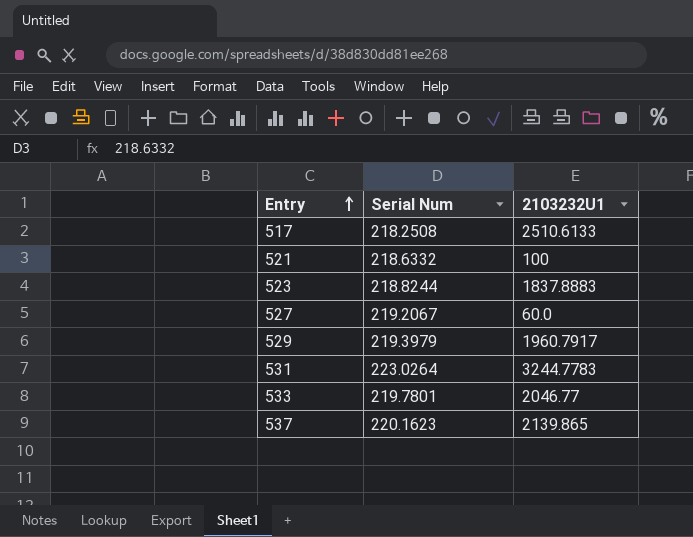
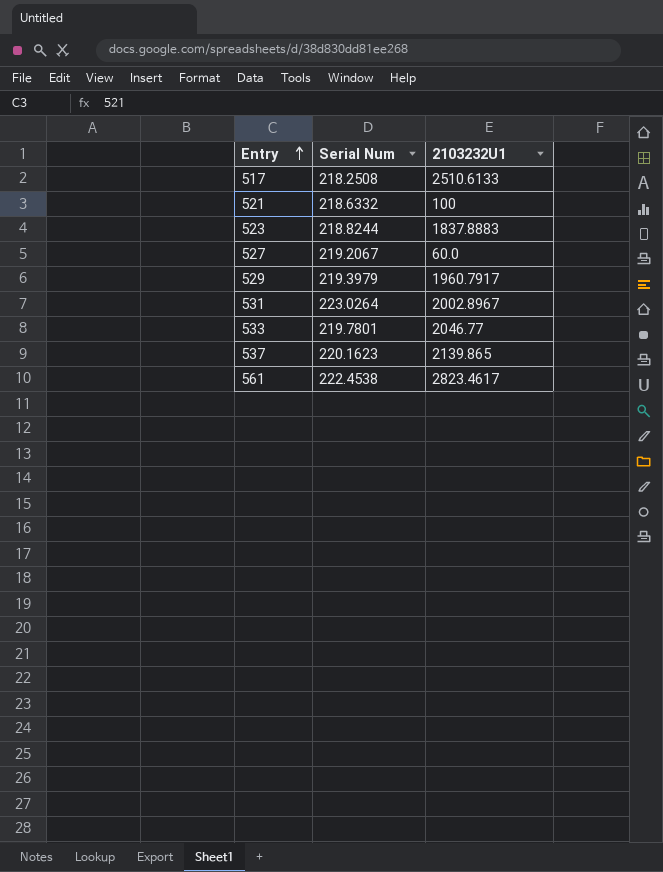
531 | 2103232U1: 3244.7783 -> 2002.8967
row 561: none -> 222.4538 | 2823.4617

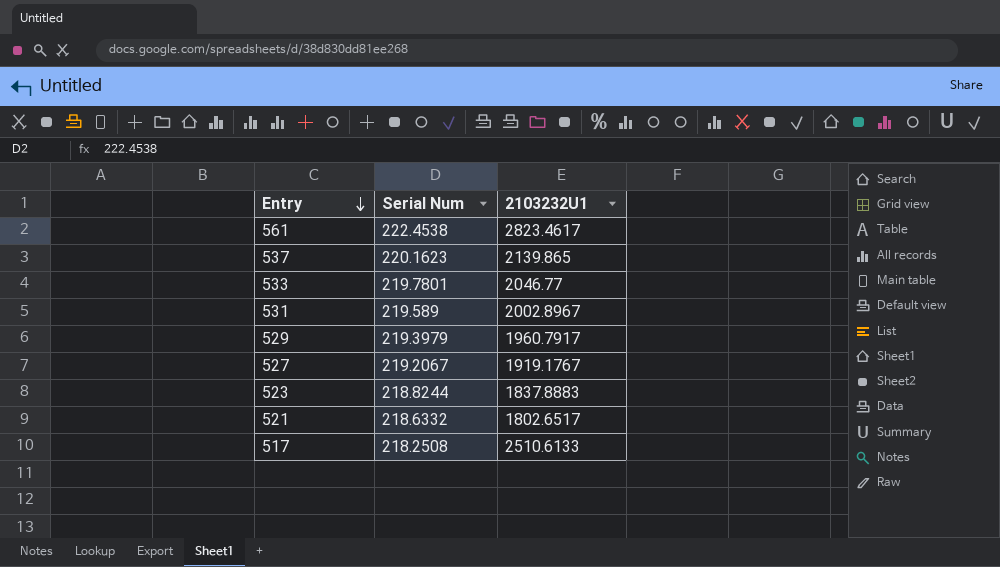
row order: Entry ascending -> Entry descending
531 | Serial Num: 223.0264 -> 219.589
527 | 2103232U1: 60.0 -> 1919.1767
521 | 2103232U1: 100 -> 1802.6517

